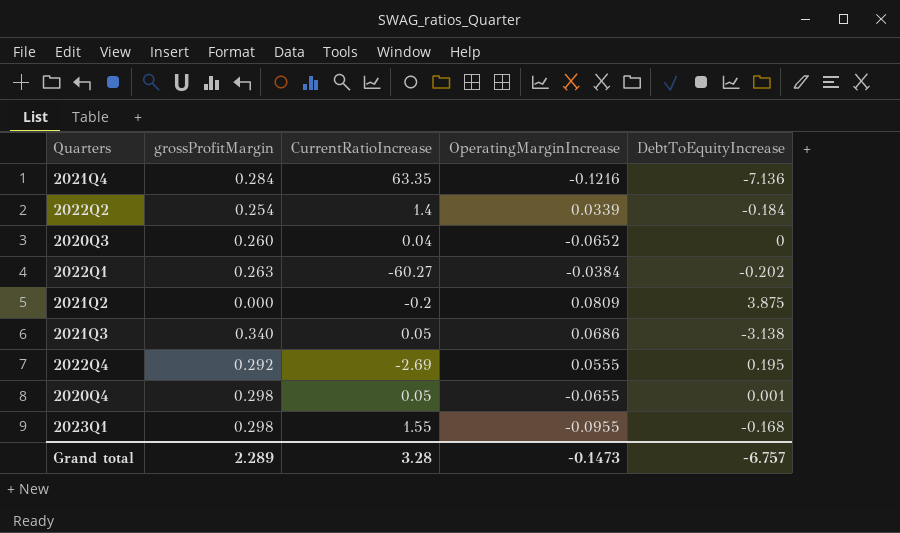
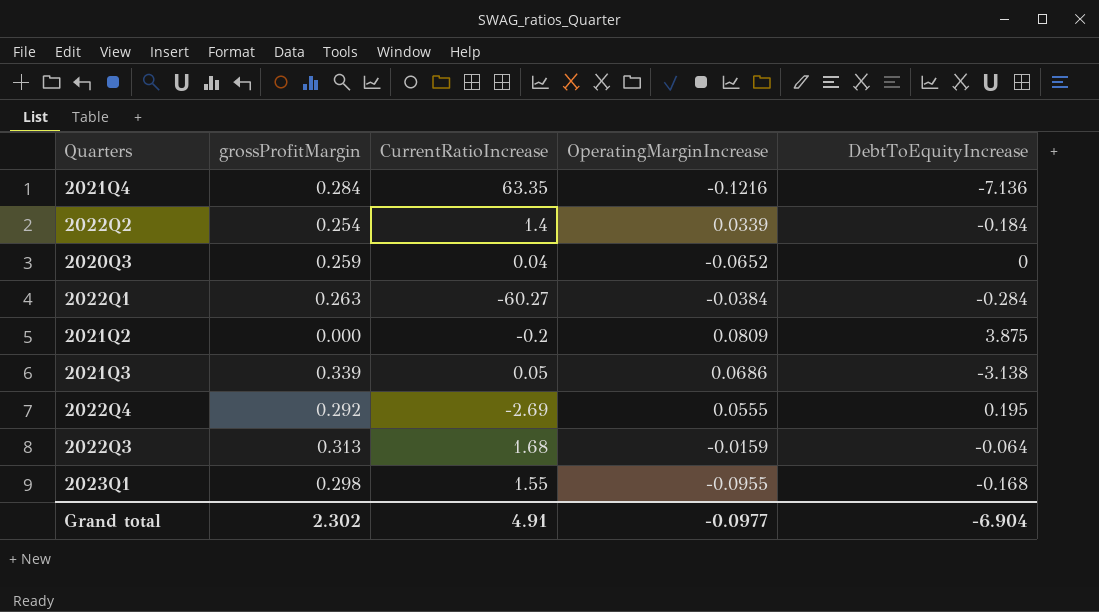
row 2020Q4: 0.298 | 0.05 | -0.0655 | 0.001 -> none
2020Q3 | grossProfitMargin: 0.260 -> 0.259
2022Q1 | DebtToEquityIncrease: -0.202 -> -0.284
2021Q3 | grossProfitMargin: 0.340 -> 0.339
row 2022Q3: none -> 0.313 | 1.68 | -0.0159 | -0.064
Grand total | grossProfitMargin: 2.289 -> 2.302
Grand total | CurrentRatioIncrease: 3.28 -> 4.91
Grand total | OperatingMarginIncrease: -0.1473 -> -0.0977
Grand total | DebtToEquityIncrease: -6.757 -> -6.904

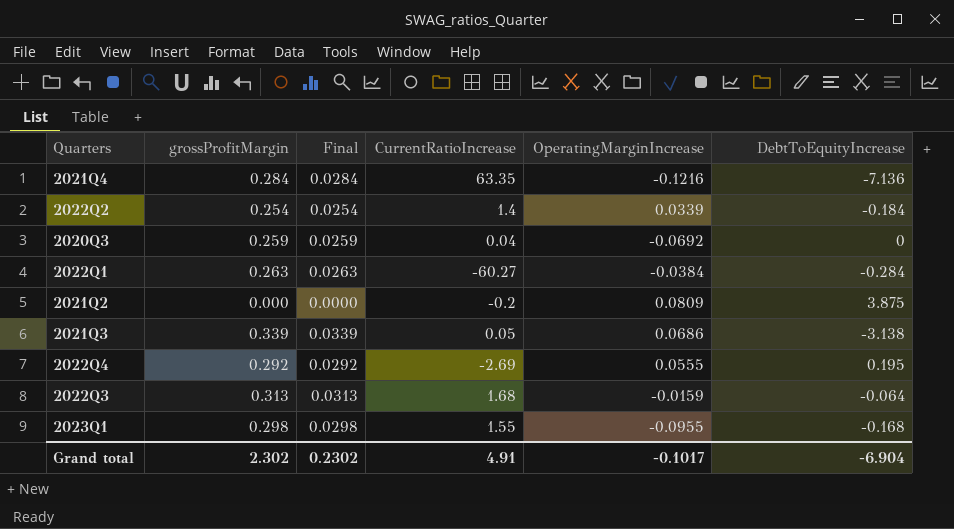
column Final | formula: none -> [grossProfitMargin] * 0.1
2020Q3 | OperatingMarginIncrease: -0.0652 -> -0.0692
Grand total | OperatingMarginIncrease: -0.0977 -> -0.1017

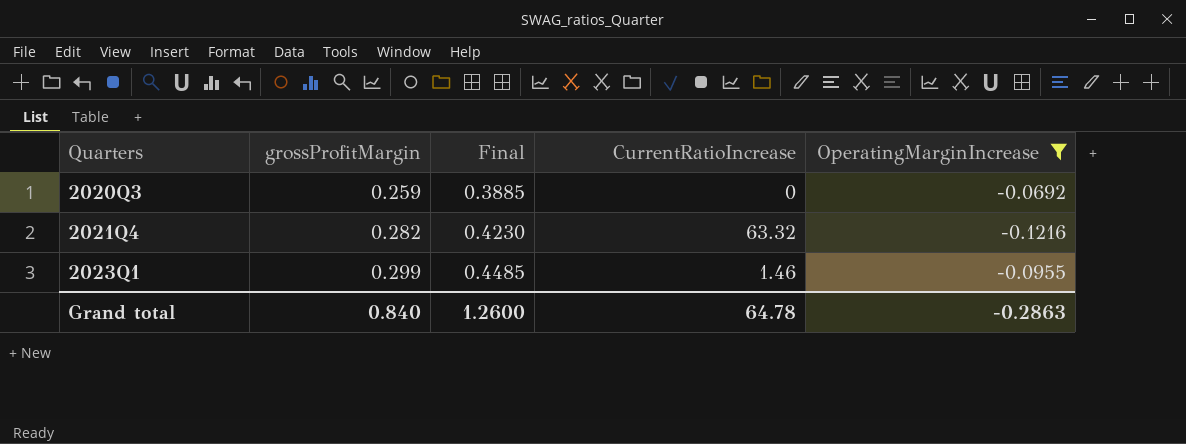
filter: none -> OperatingMarginIncrease <= -0.0692
row order: none -> Quarters ascending
column DebtToEquityIncrease | position: 6 -> none
column Final | formula: [grossProfitMargin] * 0.1 -> [grossProfitMargin] * 1.5
2020Q3 | CurrentRatioIncrease: 0.04 -> 0
2021Q4 | grossProfitMargin: 0.284 -> 0.282
2021Q4 | CurrentRatioIncrease: 63.35 -> 63.32
2023Q1 | grossProfitMargin: 0.298 -> 0.299
2023Q1 | CurrentRatioIncrease: 1.55 -> 1.46
Grand total | grossProfitMargin: 2.302 -> 0.840
Grand total | Final: 0.2302 -> 1.2600
Grand total | CurrentRatioIncrease: 4.91 -> 64.78
Grand total | OperatingMarginIncrease: -0.1017 -> -0.2863

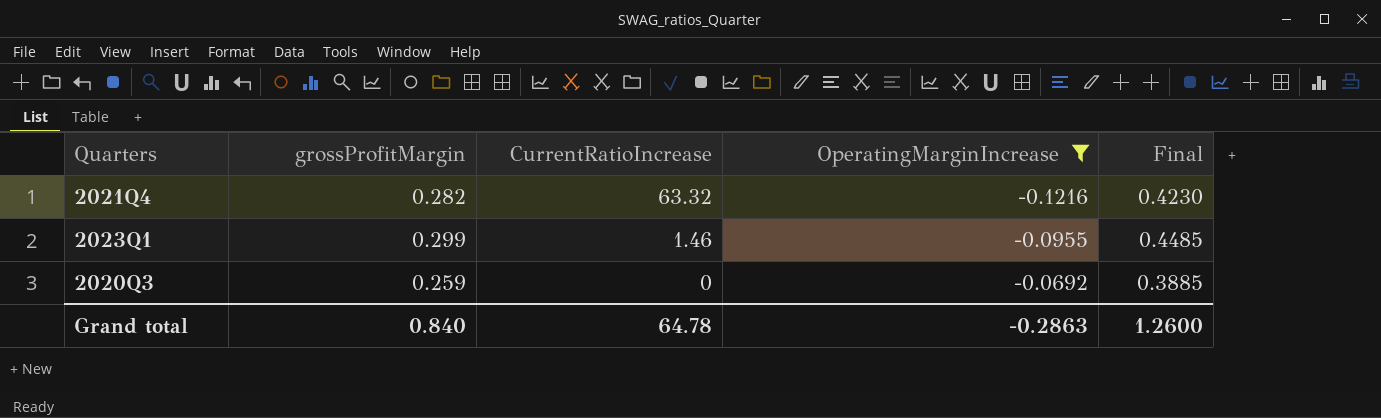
row order: Quarters ascending -> CurrentRatioIncrease descending
column Final | position: 3 -> 5

